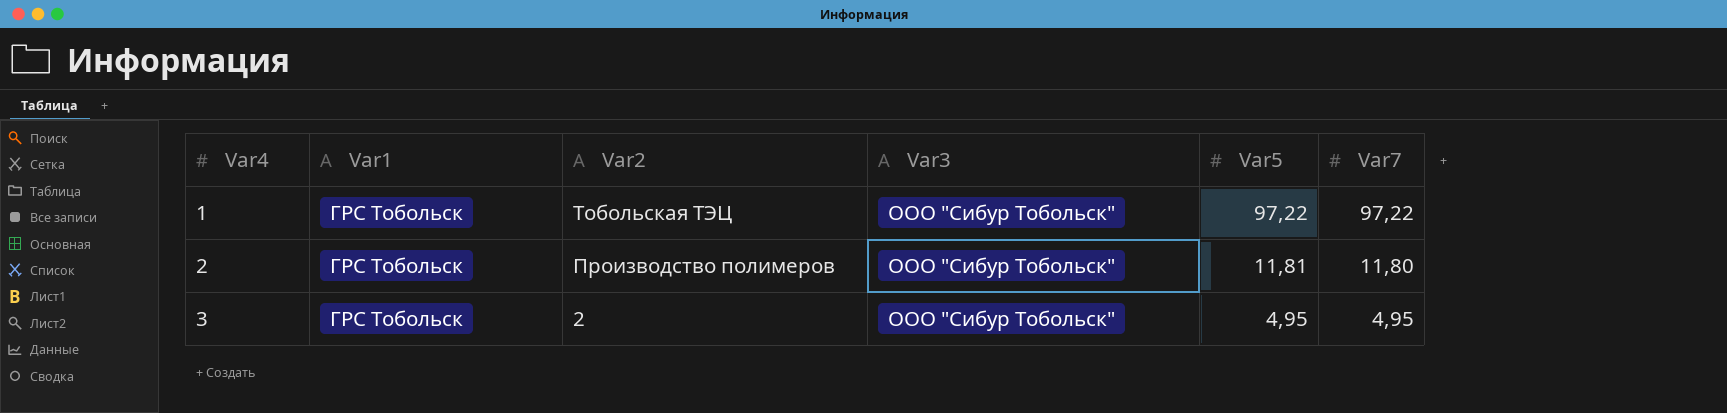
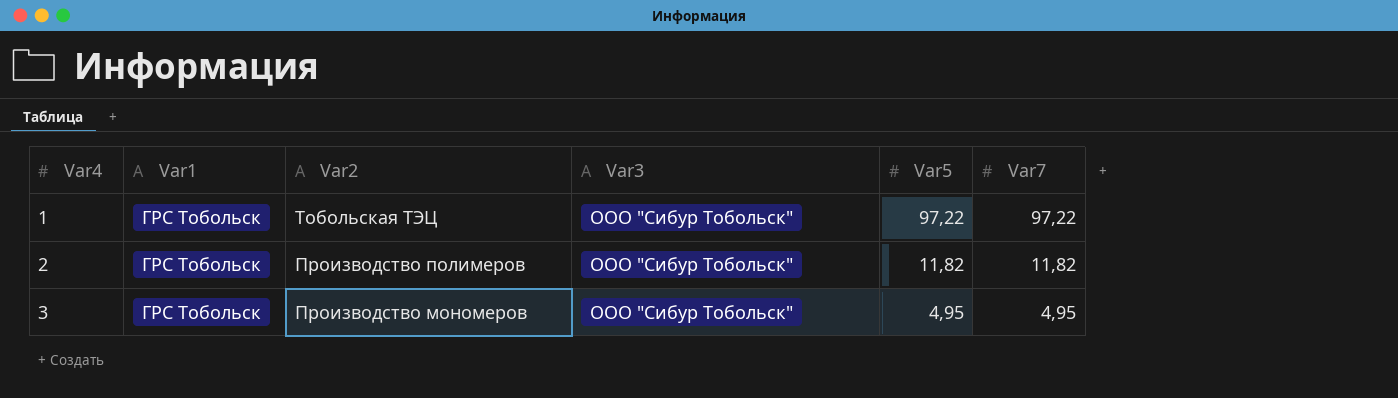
2 | Var5: 11,81 -> 11,82
2 | Var7: 11,80 -> 11,82
3 | Var2: 2 -> Производство мономеров

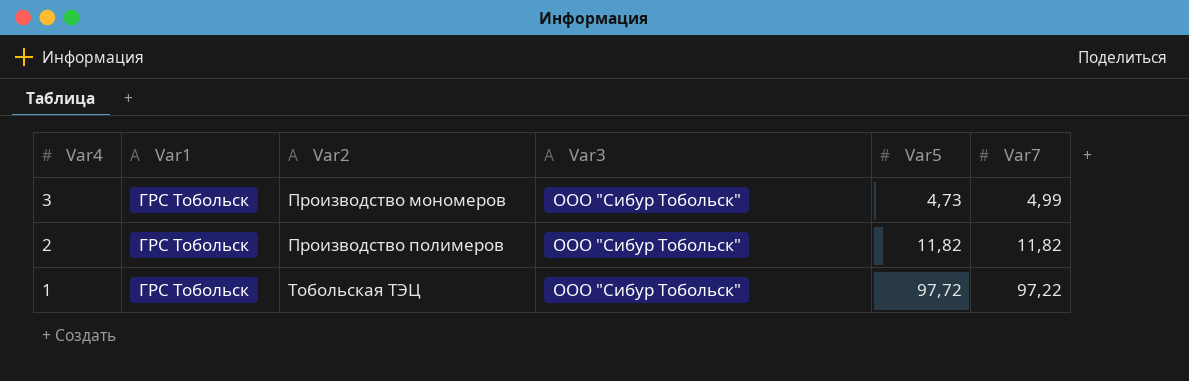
row order: Var4 ascending -> Var4 descending
3 | Var5: 4,95 -> 4,73
3 | Var7: 4,95 -> 4,99
1 | Var5: 97,22 -> 97,72

